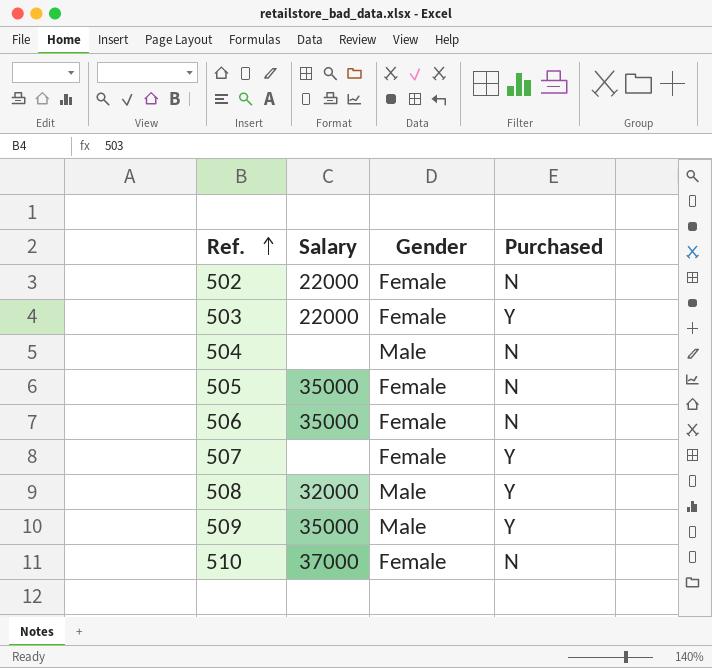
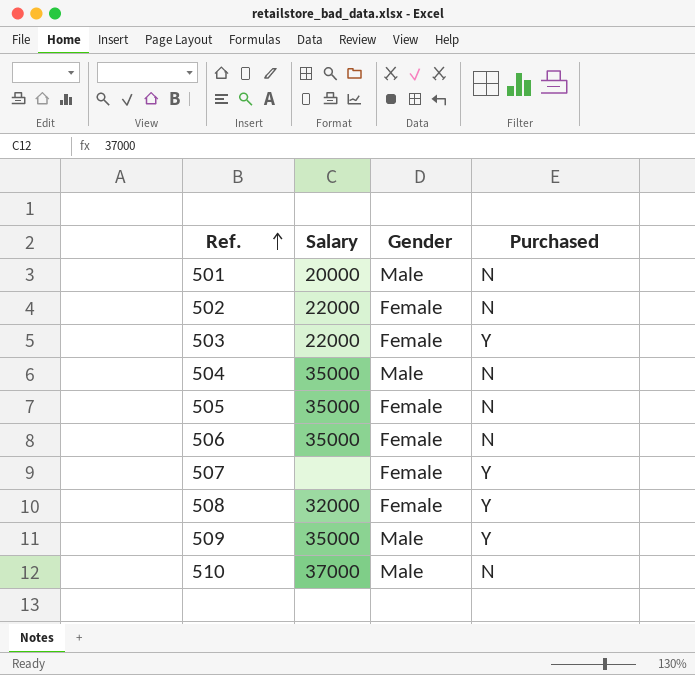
row 501: none -> 20000 | Male | N
504 | Salary: none -> 35000
508 | Gender: Male -> Female
510 | Gender: Female -> Male

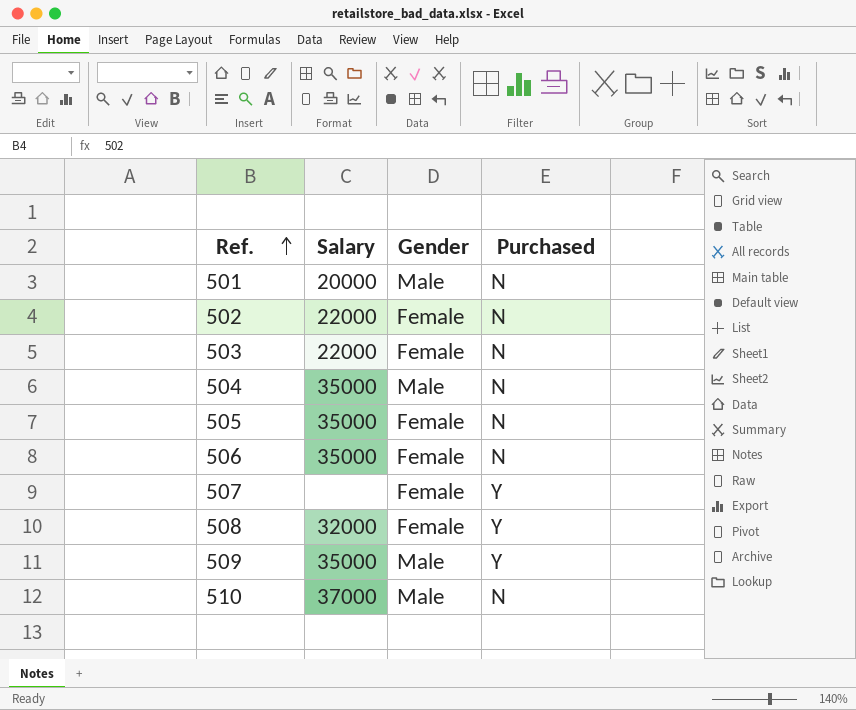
503 | Purchased: Y -> N

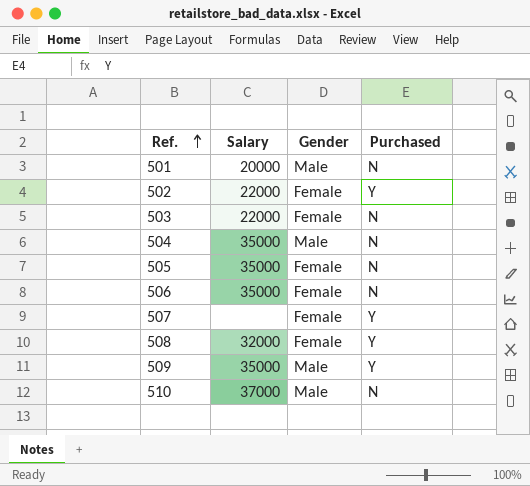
502 | Purchased: N -> Y

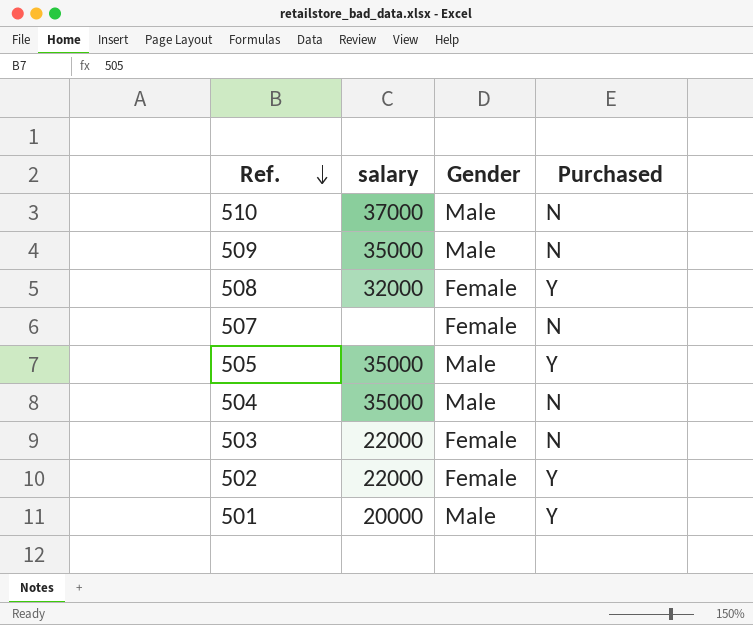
row order: Ref. ascending -> Ref. descending
column name: Salary -> salary
row 506: 35000 | Female | N -> none
509 | Purchased: Y -> N
507 | Purchased: Y -> N
505 | Gender: Female -> Male
505 | Purchased: N -> Y
501 | Purchased: N -> Y

